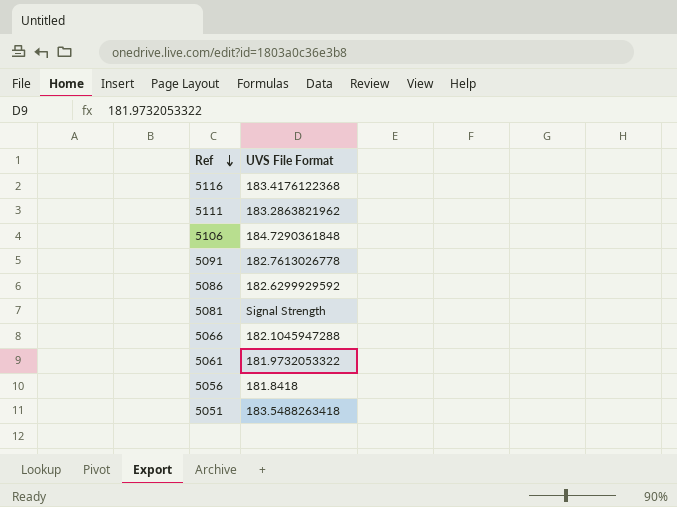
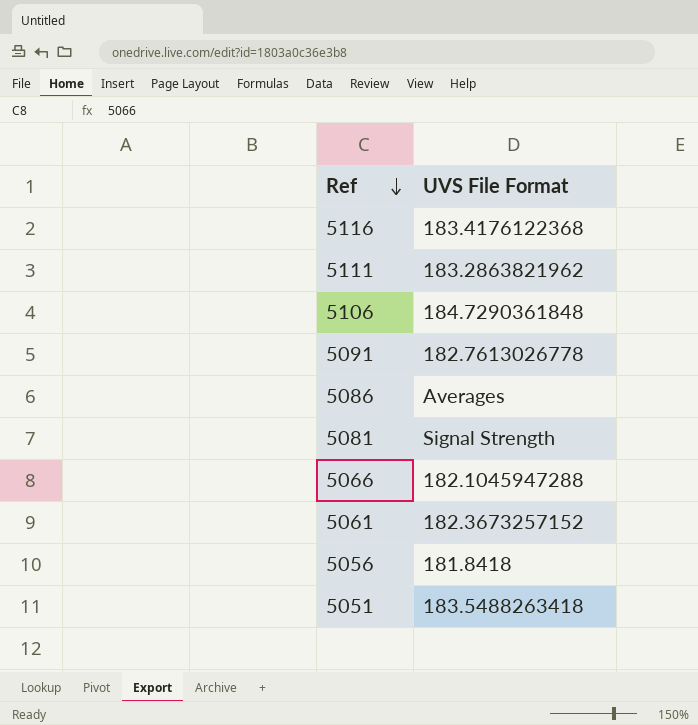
5086 | UVS File Format: 182.6299929592 -> Averages
5061 | UVS File Format: 181.9732053322 -> 182.3673257152

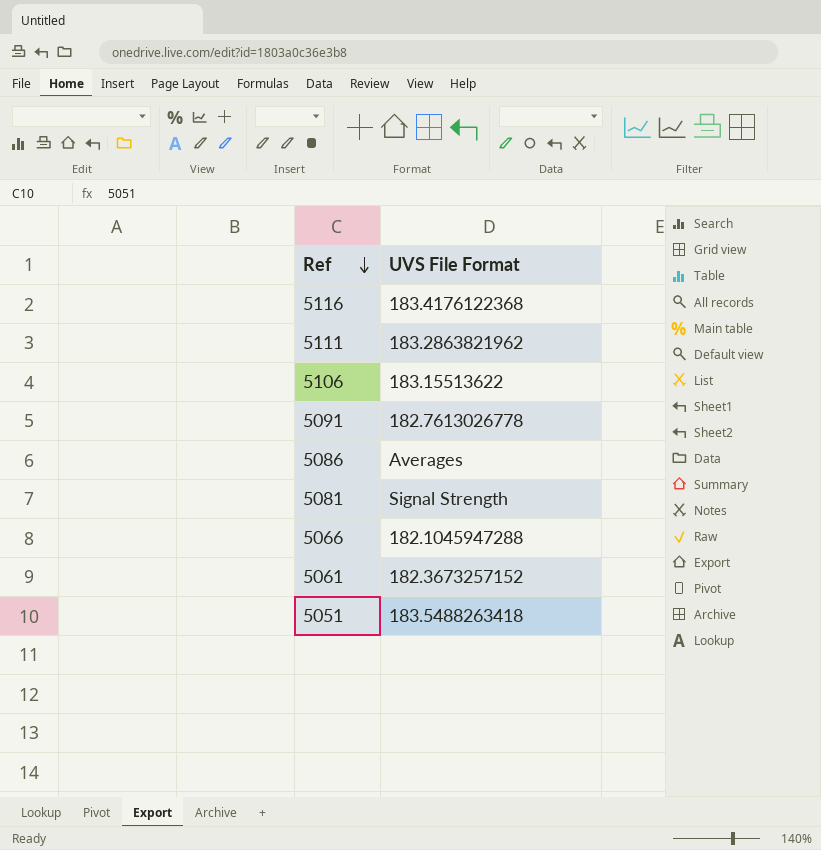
row 5056: 181.8418 -> none
5106 | UVS File Format: 184.7290361848 -> 183.15513622

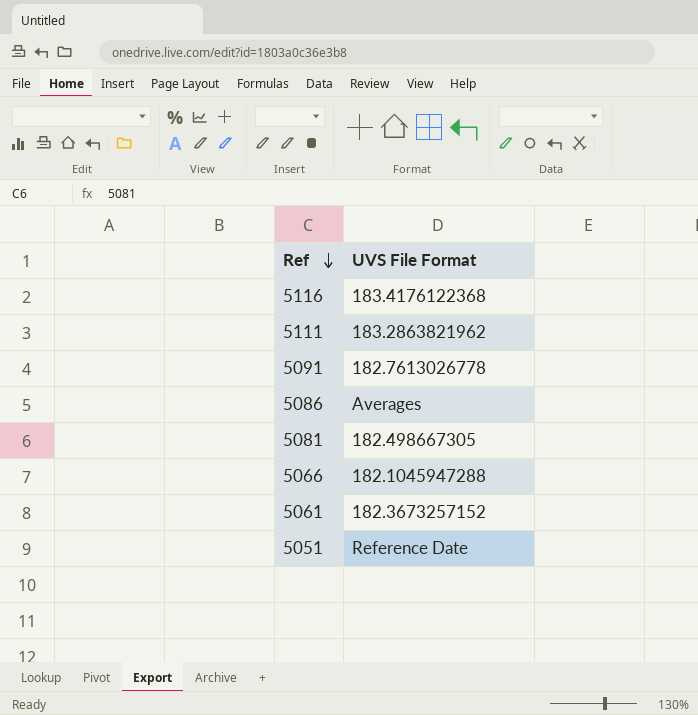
row 5106: 183.15513622 -> none
5081 | UVS File Format: Signal Strength -> 182.498667305
5051 | UVS File Format: 183.5488263418 -> Reference Date

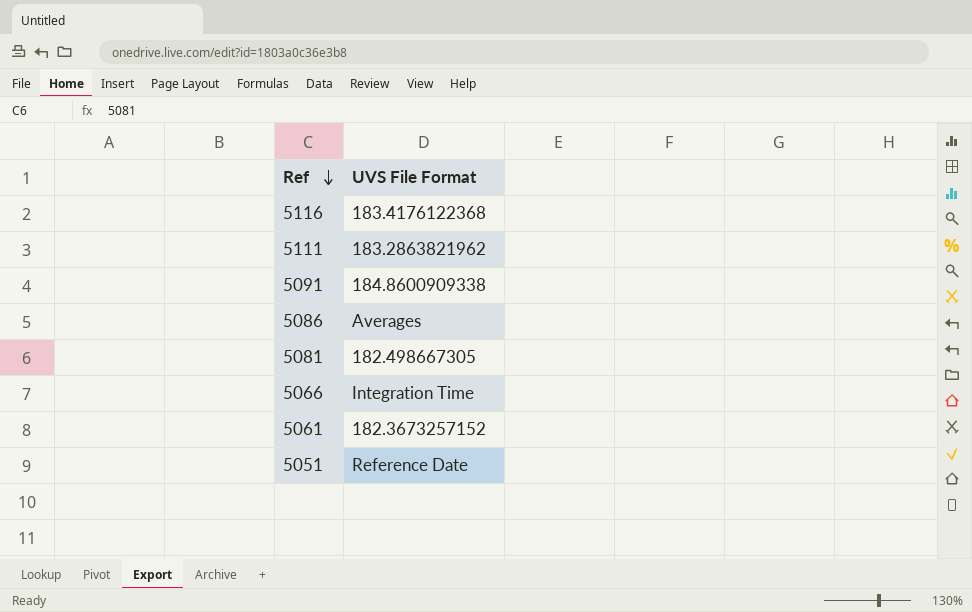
5091 | UVS File Format: 182.7613026778 -> 184.8600909338
5066 | UVS File Format: 182.1045947288 -> Integration Time

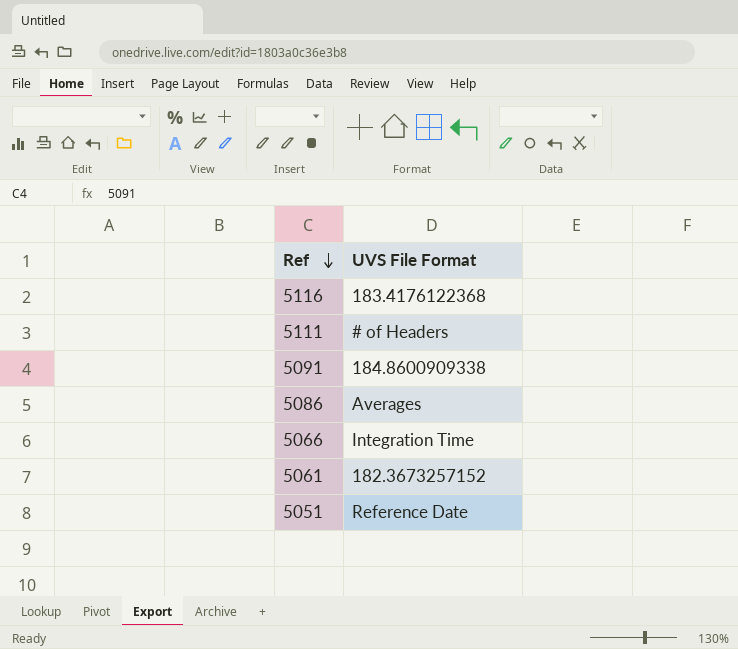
row 5081: 182.498667305 -> none
5111 | UVS File Format: 183.2863821962 -> # of Headers

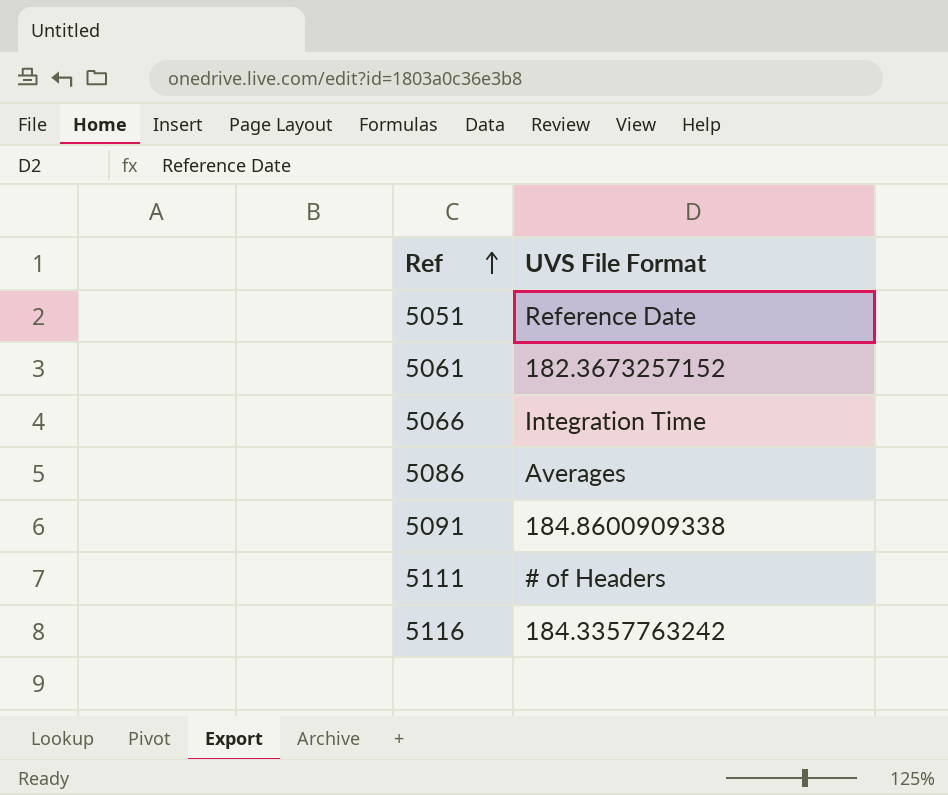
row order: Ref descending -> Ref ascending
5116 | UVS File Format: 183.4176122368 -> 184.3357763242

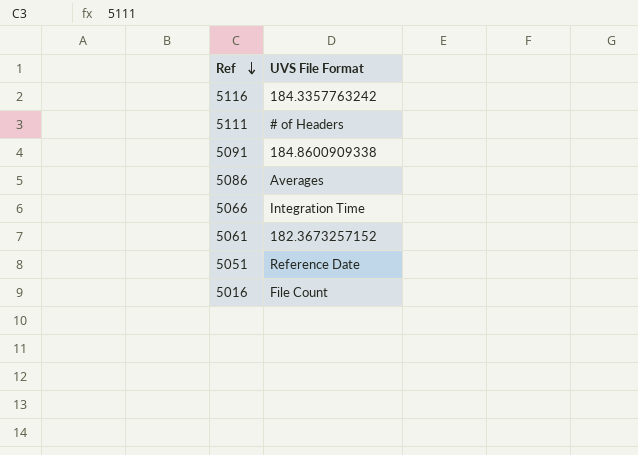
row order: Ref ascending -> Ref descending
row 5016: none -> File Count

